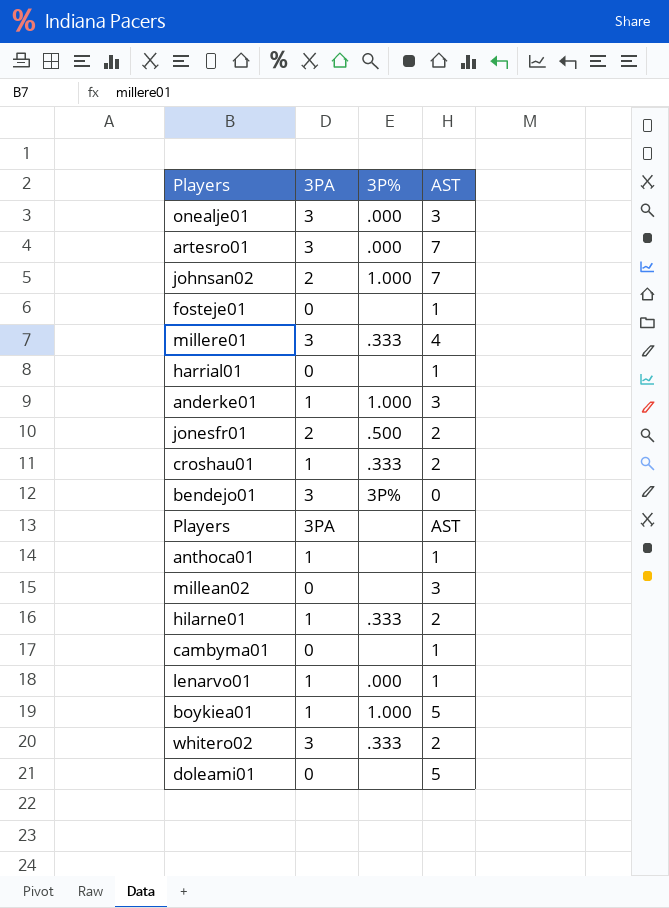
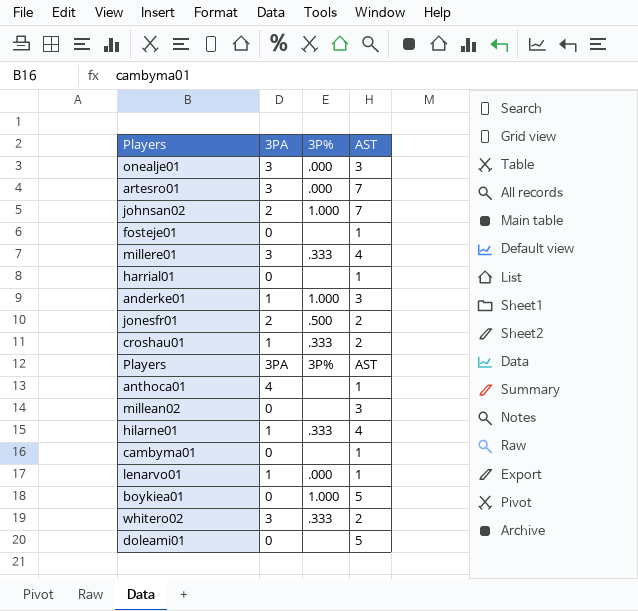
row bendejo01: 3 | 3P% | 0 -> none
Players | 3P%: none -> 3P%
anthoca01 | 3PA: 1 -> 4
hilarne01 | AST: 2 -> 4
boykiea01 | 3PA: 1 -> 0

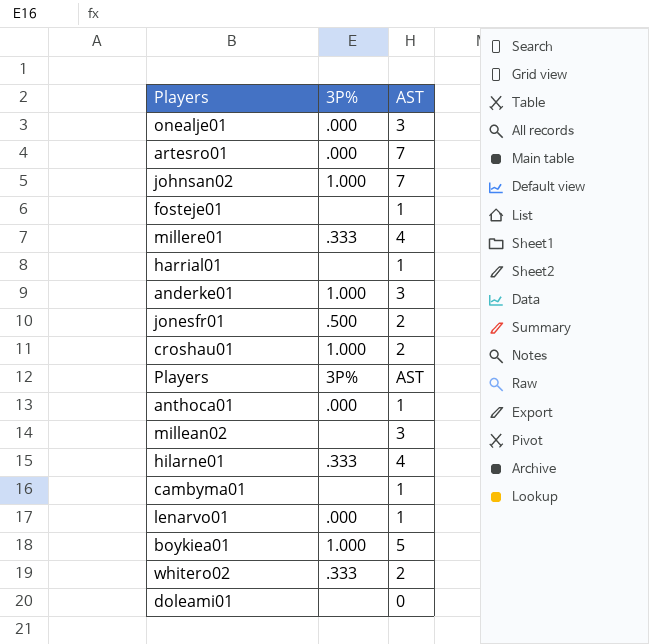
column 3PA | position: 2 -> none
croshau01 | 3P%: .333 -> 1.000
anthoca01 | 3P%: none -> .000
doleami01 | AST: 5 -> 0

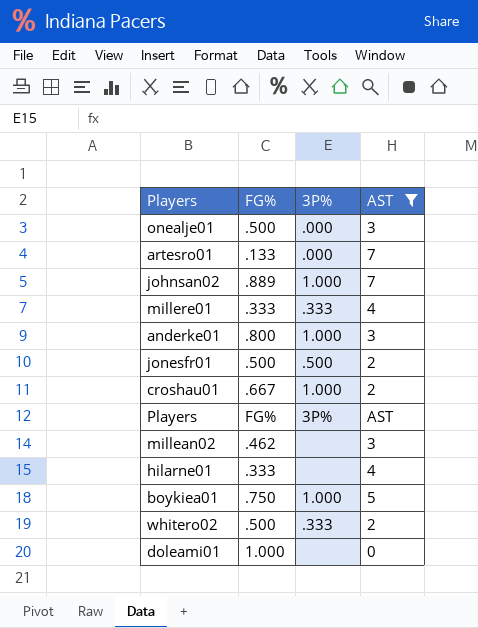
filter: none -> AST != 1
column FG% | position: none -> 2
hilarne01 | 3P%: .333 -> none

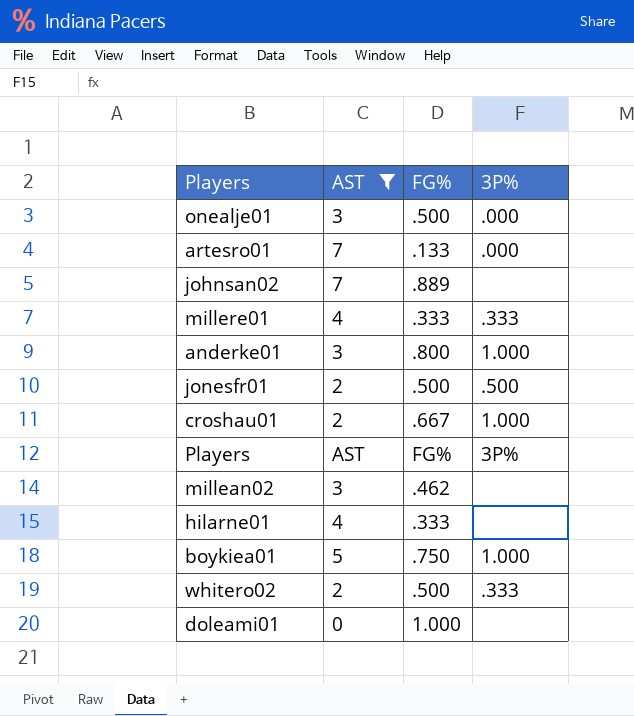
column AST | position: 4 -> 2
johnsan02 | 3P%: 1.000 -> none

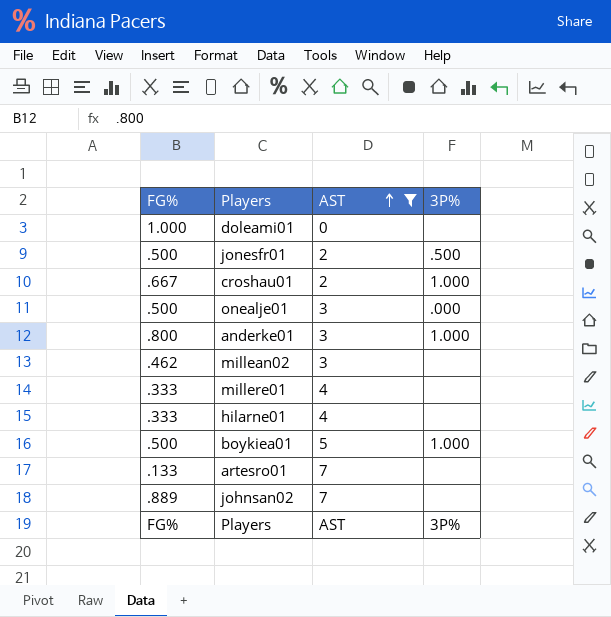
row order: none -> AST ascending
column FG% | position: 3 -> 1
row whitero02: 2 | .500 | .333 -> none
millere01 | 3P%: .333 -> none
boykiea01 | FG%: .750 -> .500
artesro01 | 3P%: .000 -> none

